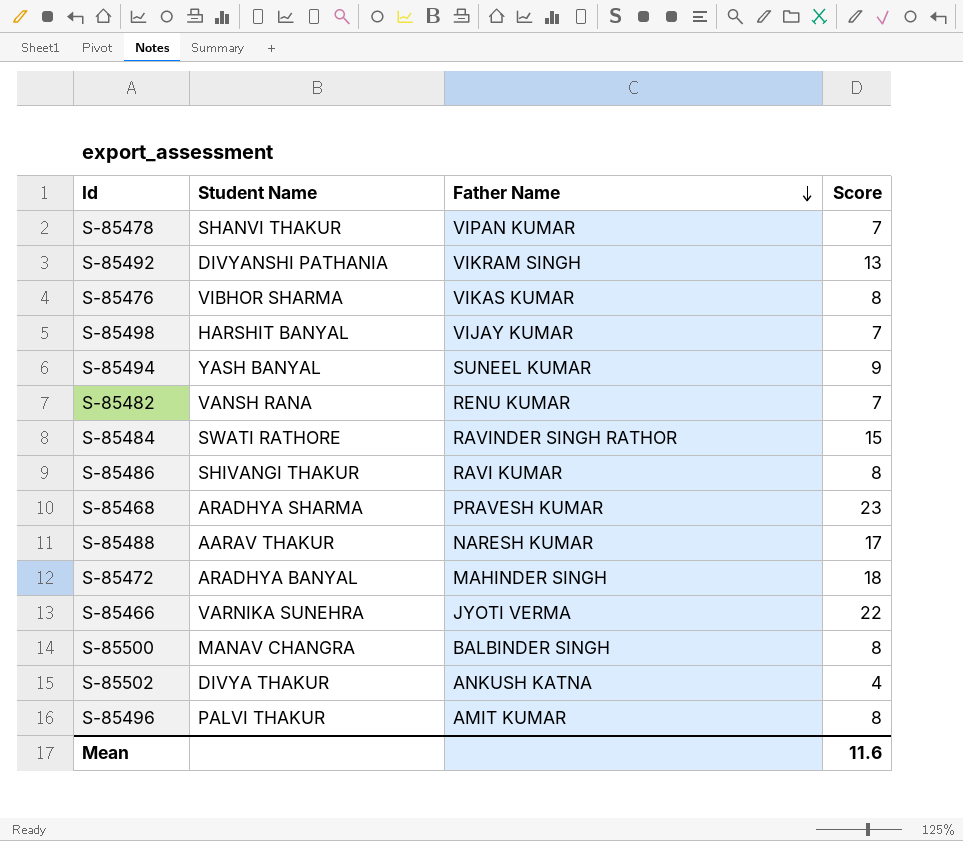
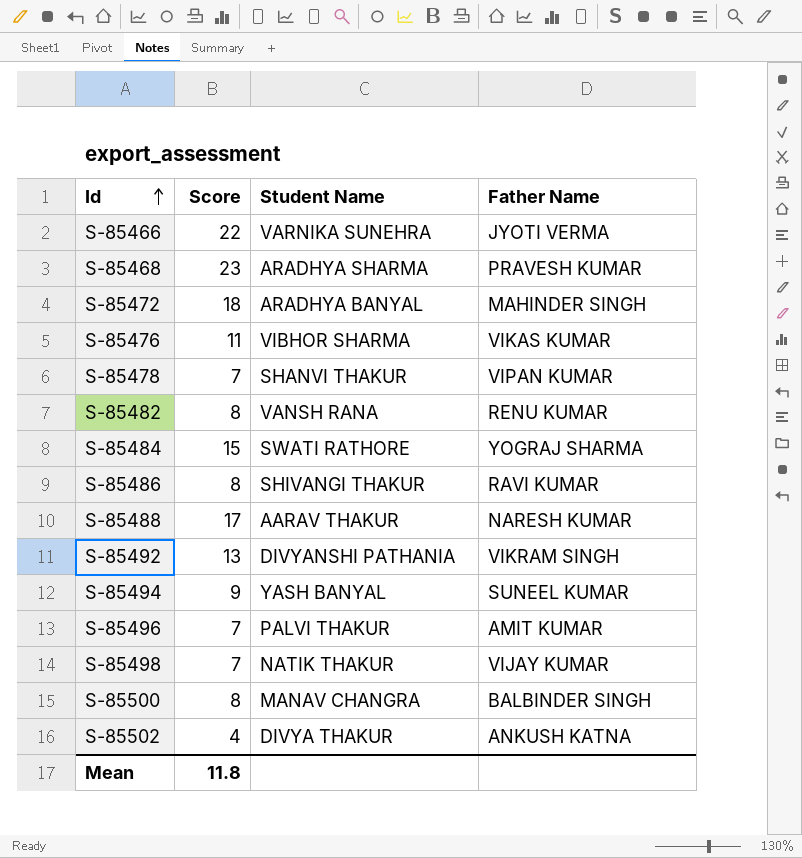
row order: Father Name descending -> Id ascending
column Score | position: 4 -> 2
S-85476 | Score: 8 -> 11
S-85482 | Score: 7 -> 8
S-85484 | Father Name: RAVINDER SINGH RATHOR -> YOGRAJ SHARMA
S-85496 | Score: 8 -> 7
S-85498 | Student Name: HARSHIT BANYAL -> NATIK THAKUR
Mean | Score: 11.6 -> 11.8

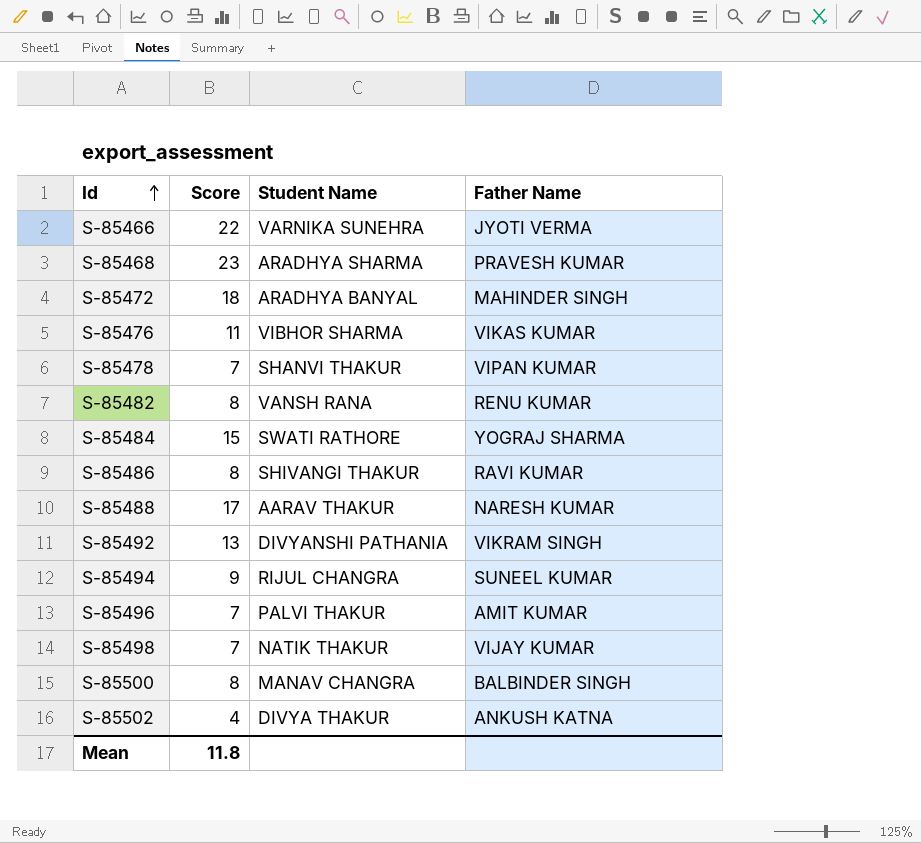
S-85494 | Student Name: YASH BANYAL -> RIJUL CHANGRA

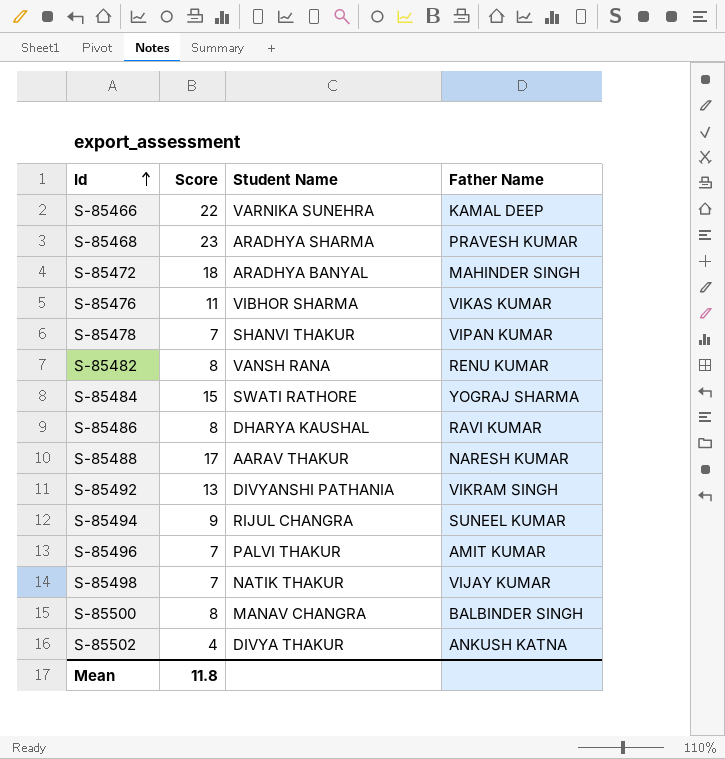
S-85466 | Father Name: JYOTI VERMA -> KAMAL DEEP
S-85486 | Student Name: SHIVANGI THAKUR -> DHARYA KAUSHAL

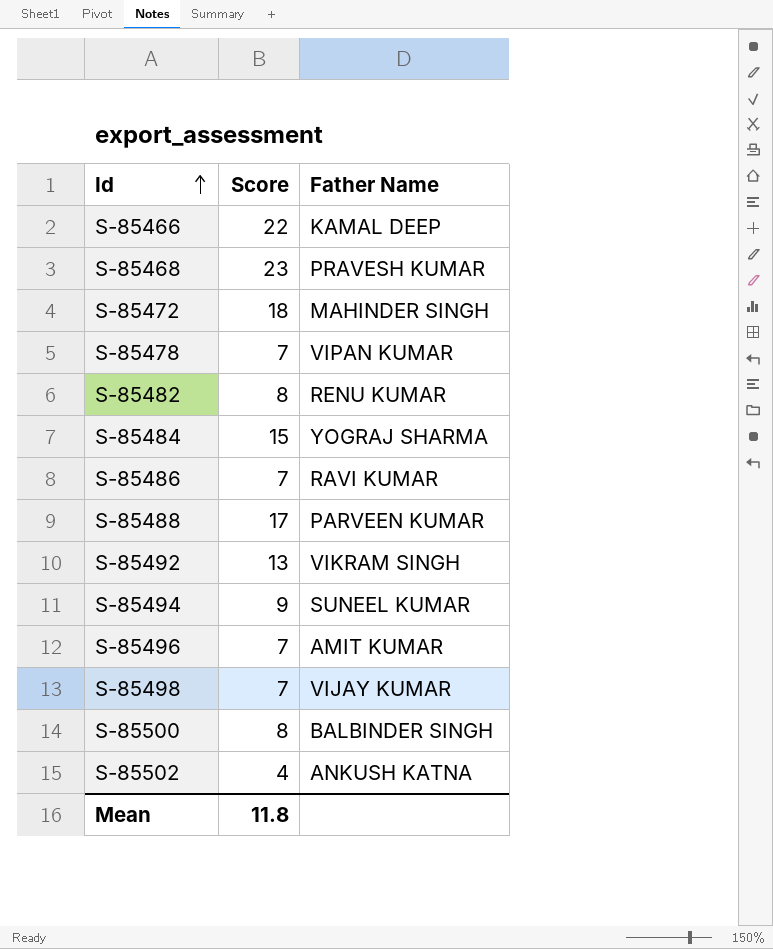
column Student Name | position: 3 -> none
row S-85476: 11 | VIBHOR SHARMA | VIKAS KUMAR -> none
S-85486 | Score: 8 -> 7
S-85488 | Father Name: NARESH KUMAR -> PARVEEN KUMAR

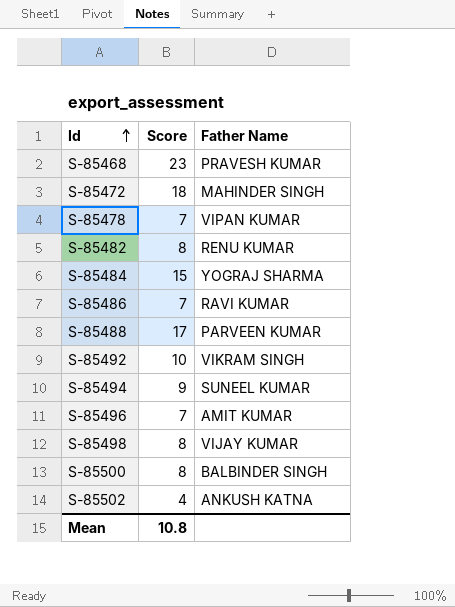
row S-85466: 22 | KAMAL DEEP -> none
S-85492 | Score: 13 -> 10
S-85498 | Score: 7 -> 8
Mean | Score: 11.8 -> 10.8

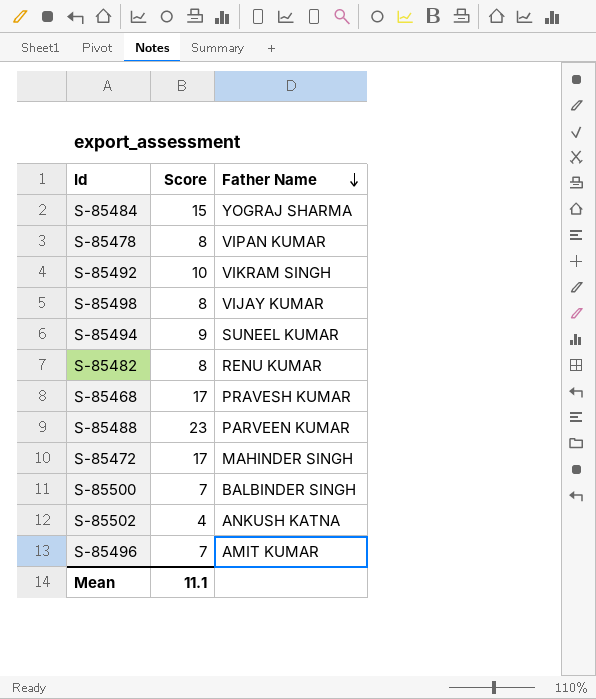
row order: Id ascending -> Father Name descending
row S-85486: 7 | RAVI KUMAR -> none
S-85478 | Score: 7 -> 8
S-85468 | Score: 23 -> 17
S-85488 | Score: 17 -> 23
S-85472 | Score: 18 -> 17
S-85500 | Score: 8 -> 7
Mean | Score: 10.8 -> 11.1

